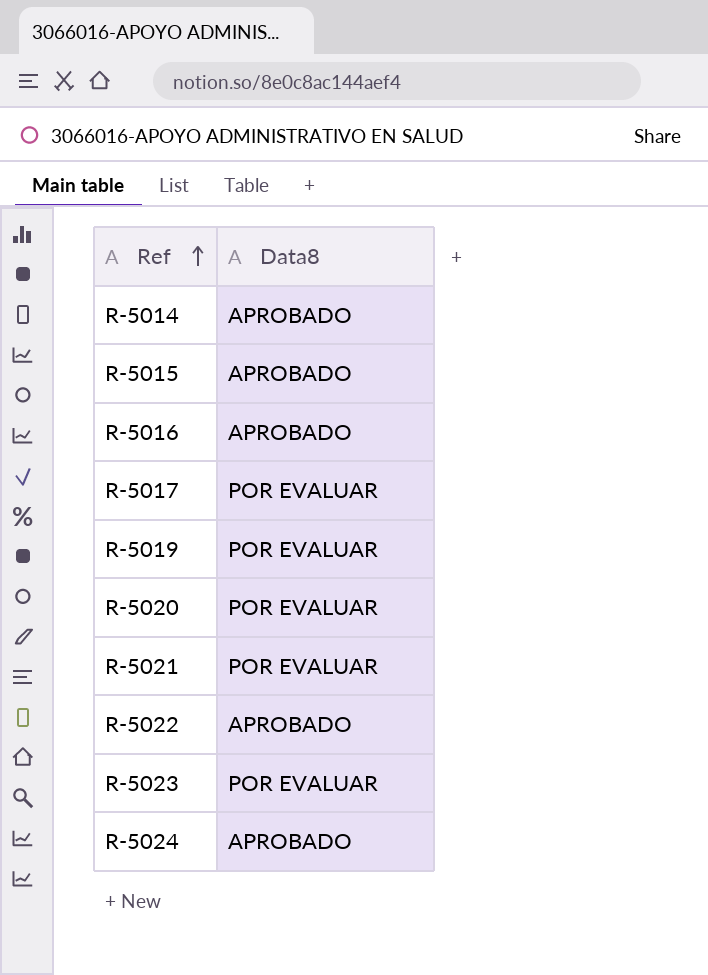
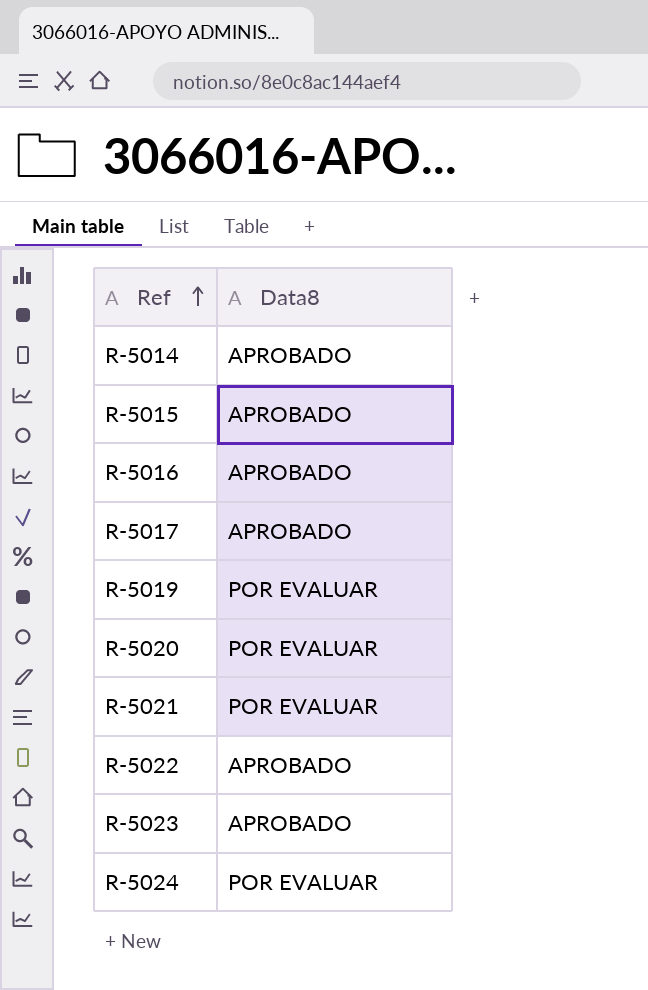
R-5017 | Data8: POR EVALUAR -> APROBADO
R-5023 | Data8: POR EVALUAR -> APROBADO
R-5024 | Data8: APROBADO -> POR EVALUAR

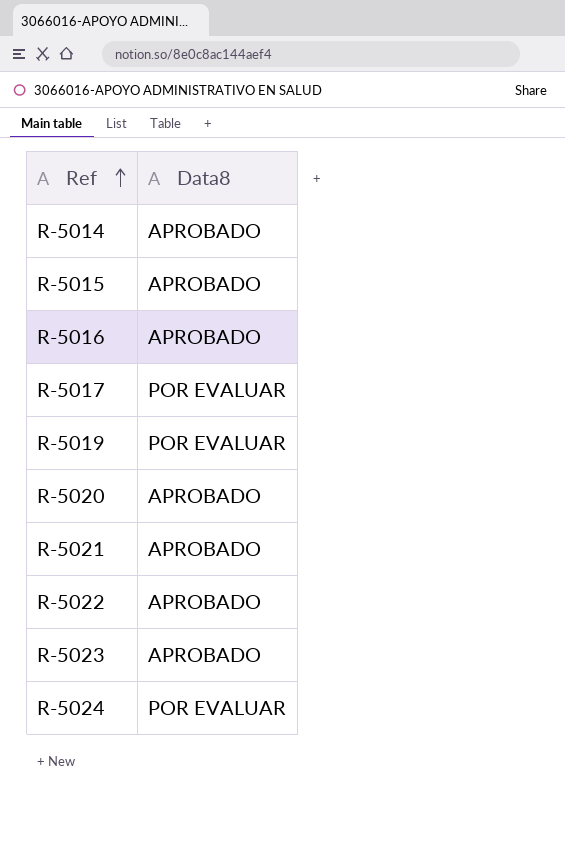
R-5017 | Data8: APROBADO -> POR EVALUAR
R-5020 | Data8: POR EVALUAR -> APROBADO
R-5021 | Data8: POR EVALUAR -> APROBADO

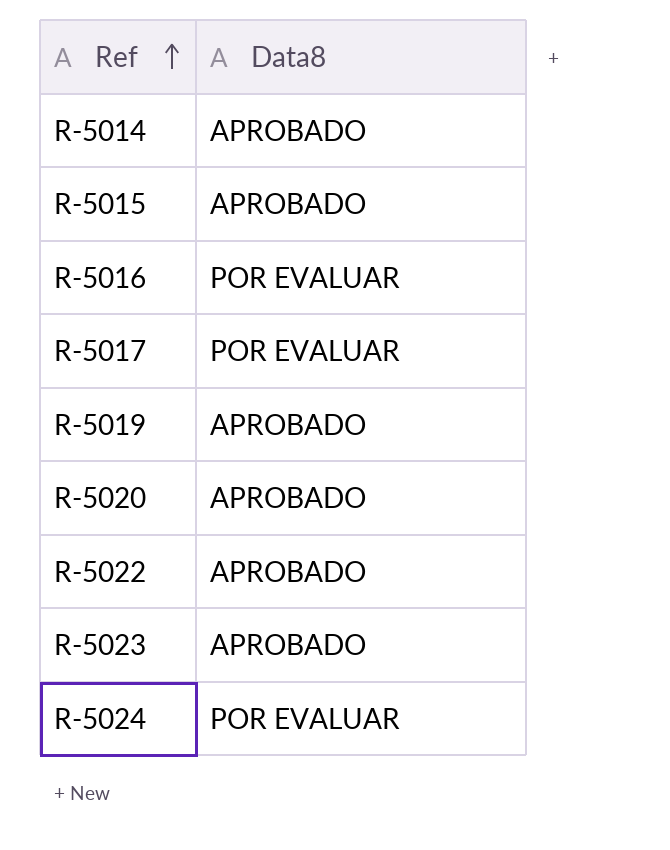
row R-5021: APROBADO -> none
R-5016 | Data8: APROBADO -> POR EVALUAR
R-5019 | Data8: POR EVALUAR -> APROBADO

